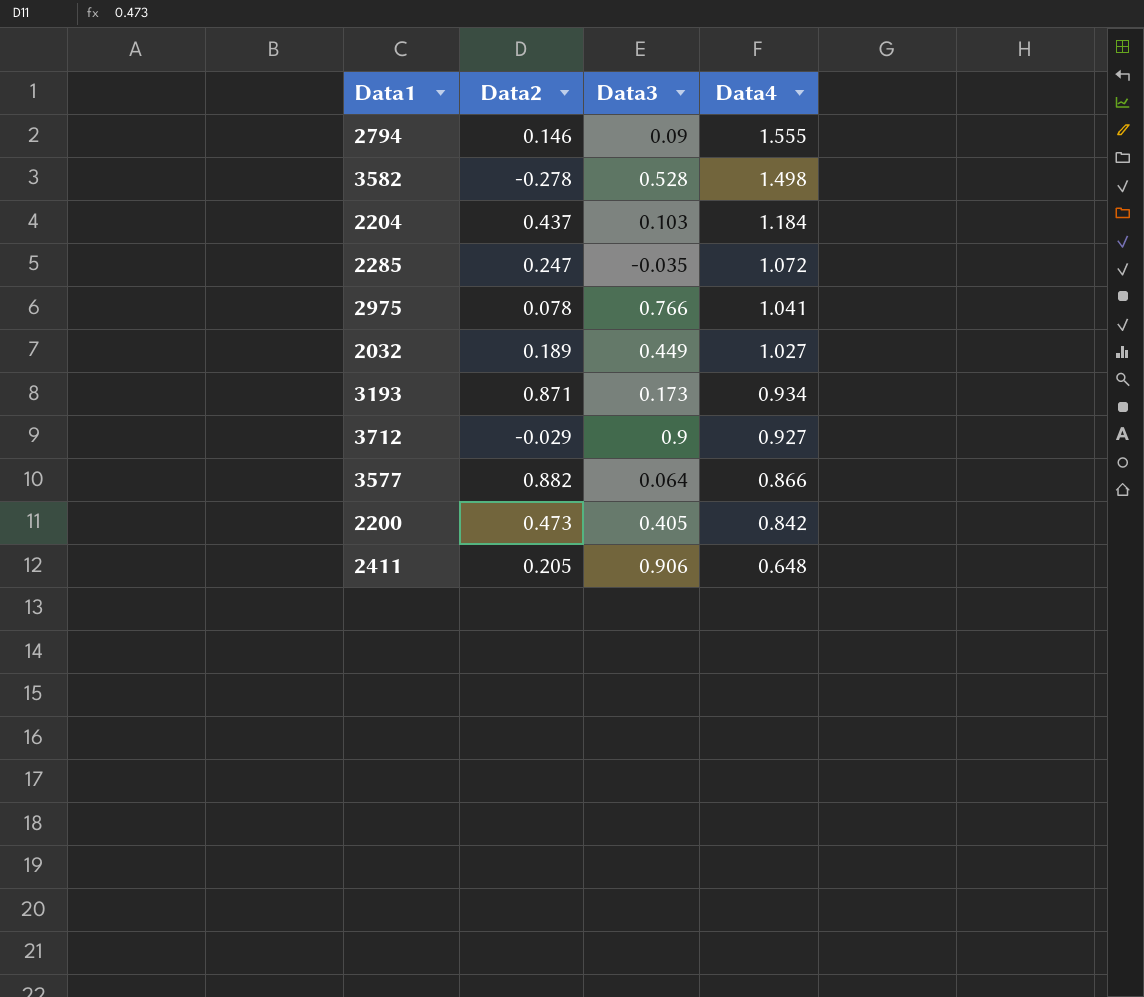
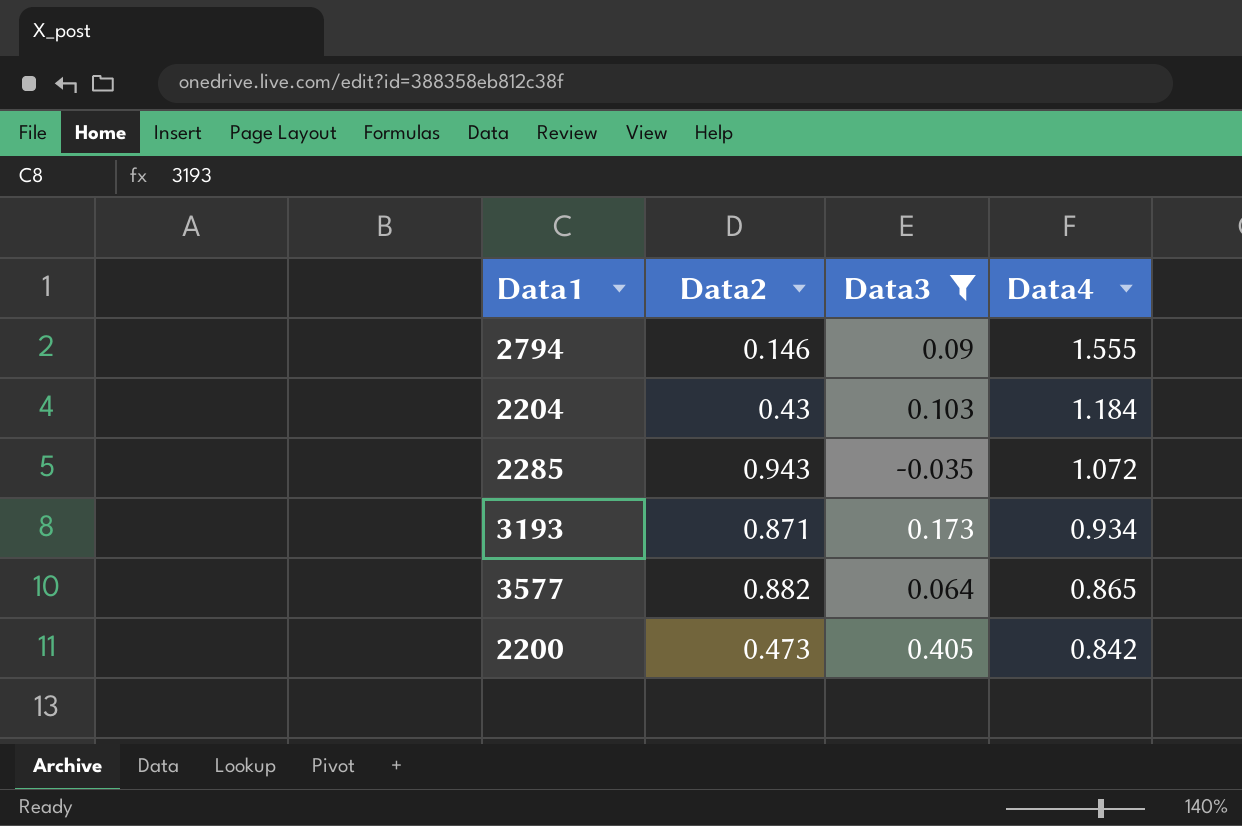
filter: none -> Data3 <= 0.405
2204 | Data2: 0.437 -> 0.43
2285 | Data2: 0.247 -> 0.943
3577 | Data4: 0.866 -> 0.865

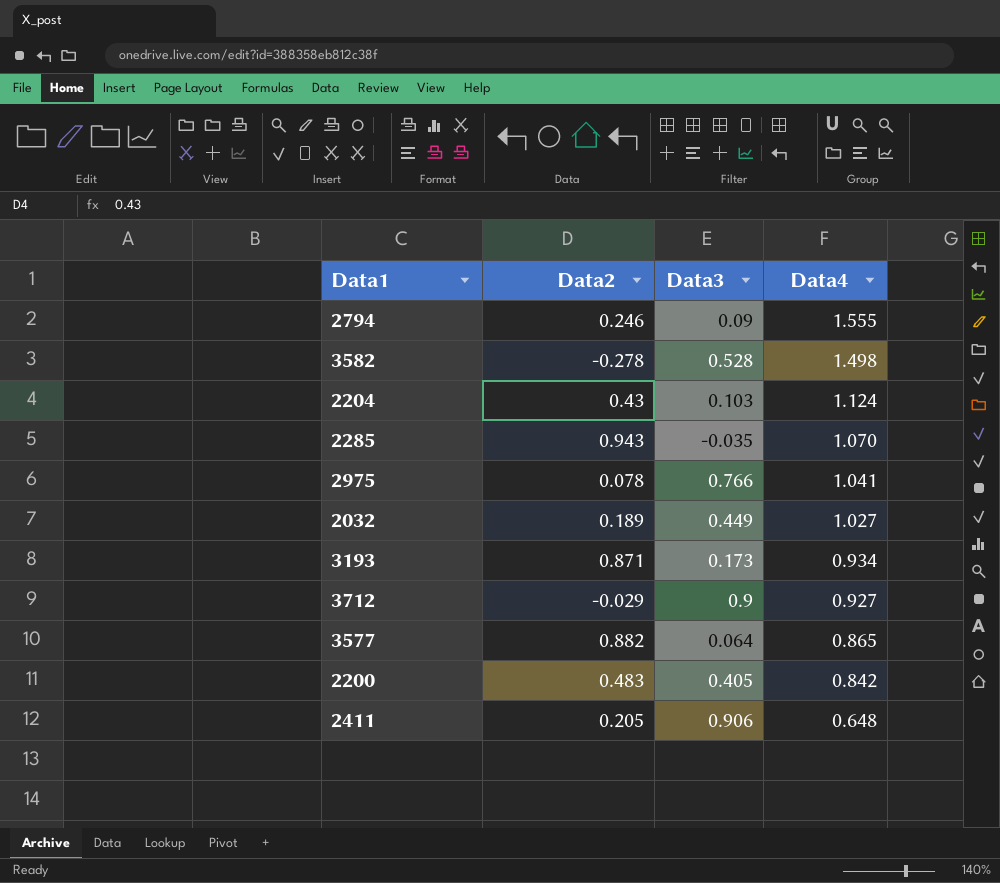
filter: Data3 <= 0.405 -> none
2794 | Data2: 0.146 -> 0.246
2204 | Data4: 1.184 -> 1.124
2285 | Data4: 1.072 -> 1.070
2200 | Data2: 0.473 -> 0.483

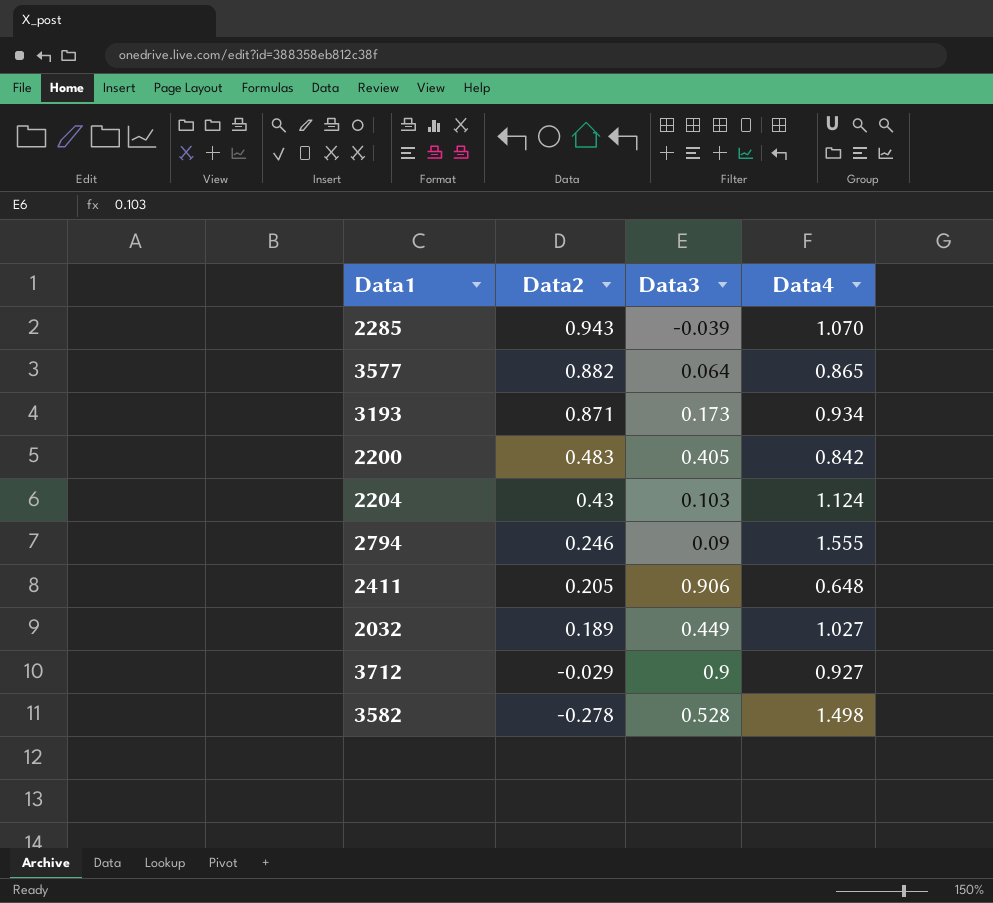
row order: Data4 descending -> Data2 descending
row 2975: 0.078 | 0.766 | 1.041 -> none
2285 | Data3: -0.035 -> -0.039

